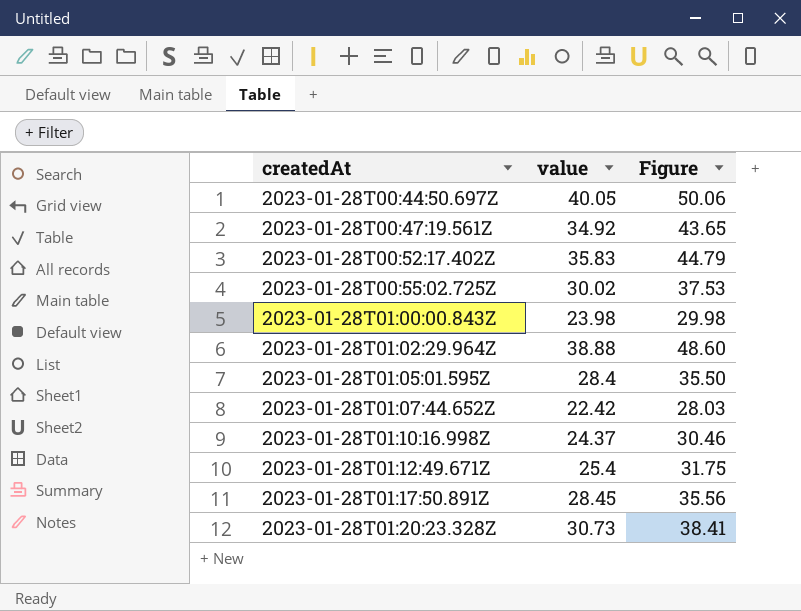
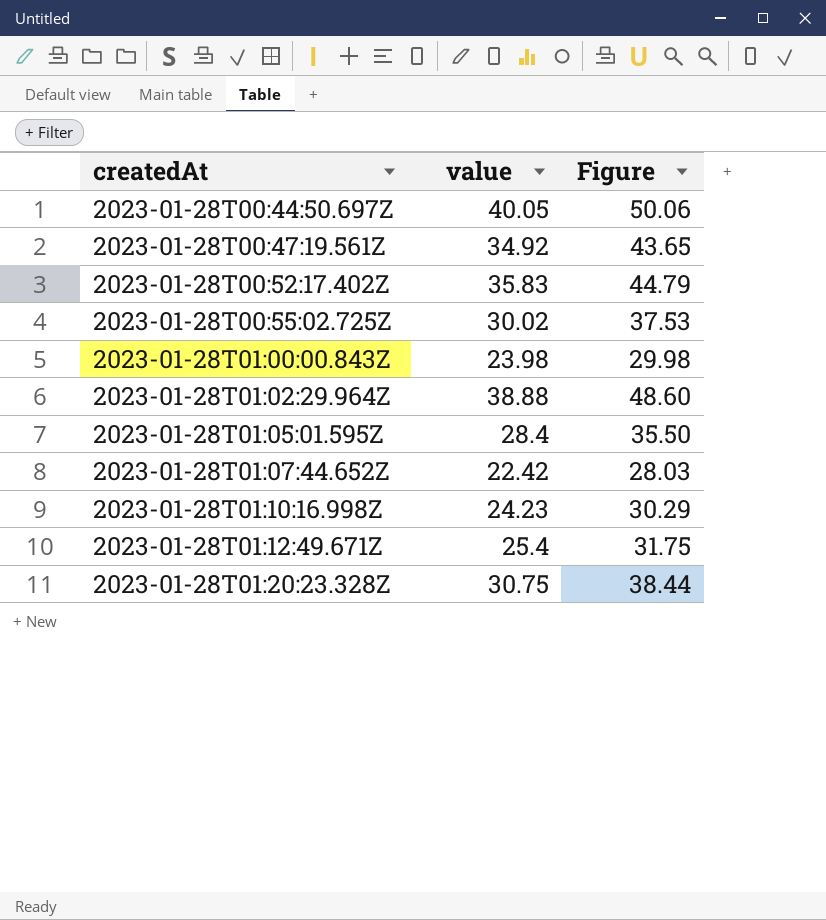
row 2023-01-28T01:17:50.891Z: 28.45 | 35.56 -> none
2023-01-28T01:10:16.998Z | value: 24.37 -> 24.23
2023-01-28T01:10:16.998Z | Figure: 30.46 -> 30.29
2023-01-28T01:20:23.328Z | value: 30.73 -> 30.75
2023-01-28T01:20:23.328Z | Figure: 38.41 -> 38.44

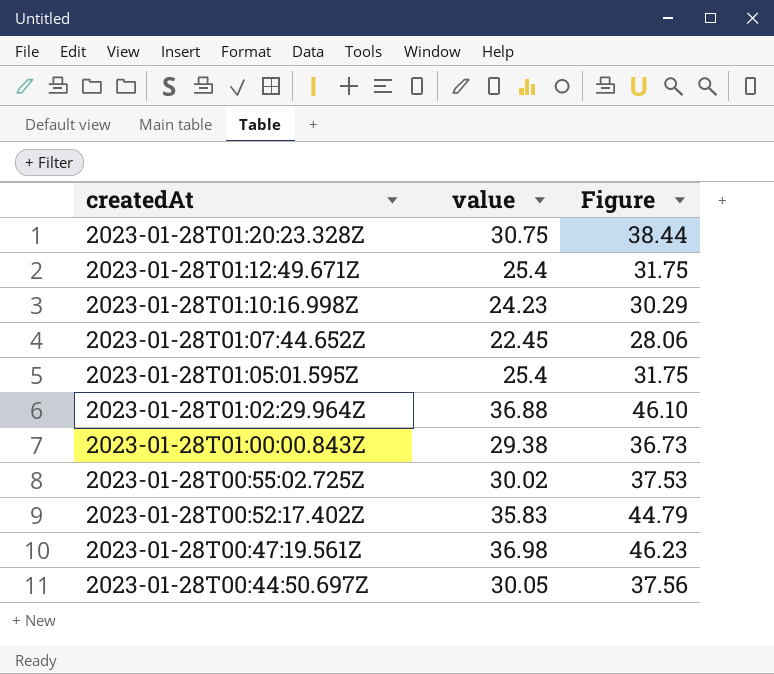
row order: createdAt ascending -> createdAt descending
2023-01-28T01:07:44.652Z | value: 22.42 -> 22.45
2023-01-28T01:07:44.652Z | Figure: 28.03 -> 28.06
2023-01-28T01:05:01.595Z | value: 28.4 -> 25.4
2023-01-28T01:05:01.595Z | Figure: 35.50 -> 31.75
2023-01-28T01:02:29.964Z | value: 38.88 -> 36.88
2023-01-28T01:02:29.964Z | Figure: 48.60 -> 46.10
2023-01-28T01:00:00.843Z | value: 23.98 -> 29.38
2023-01-28T01:00:00.843Z | Figure: 29.98 -> 36.73
2023-01-28T00:47:19.561Z | value: 34.92 -> 36.98
2023-01-28T00:47:19.561Z | Figure: 43.65 -> 46.23
2023-01-28T00:44:50.697Z | value: 40.05 -> 30.05
2023-01-28T00:44:50.697Z | Figure: 50.06 -> 37.56

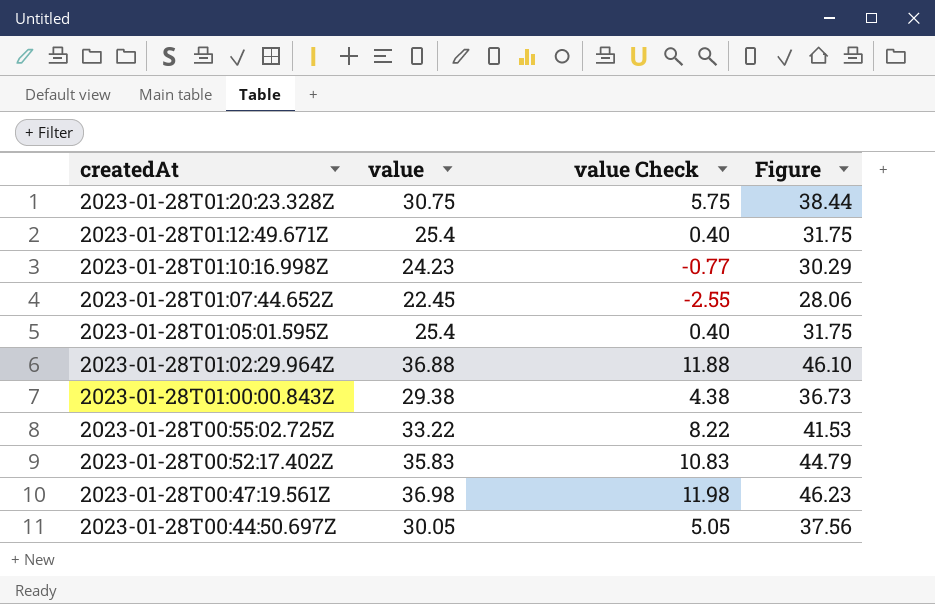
column value Check | formula: none -> [value] - 25
2023-01-28T00:55:02.725Z | value: 30.02 -> 33.22
2023-01-28T00:55:02.725Z | Figure: 37.53 -> 41.53

